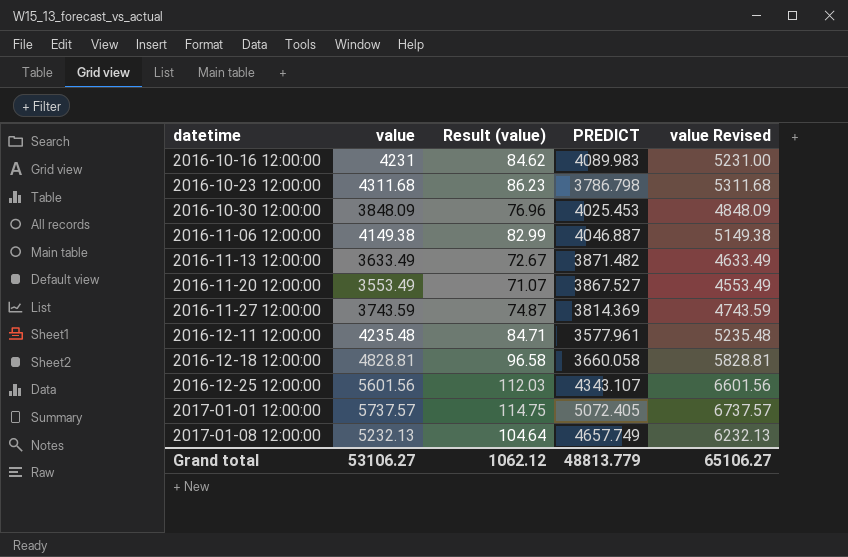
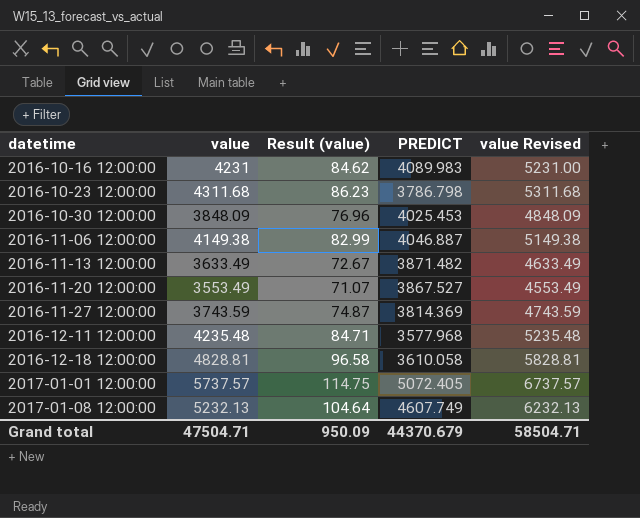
row 2016-12-25 12:00:00: 5601.56 | 112.03 | 4343.107 | 6601.56 -> none
2016-12-11 12:00:00 | PREDICT: 3577.961 -> 3577.968
2016-12-18 12:00:00 | PREDICT: 3660.058 -> 3610.058
2017-01-08 12:00:00 | PREDICT: 4657.749 -> 4607.749
Grand total | value: 53106.27 -> 47504.71
Grand total | Result (value): 1062.12 -> 950.09
Grand total | PREDICT: 48813.779 -> 44370.679
Grand total | value Revised: 65106.27 -> 58504.71

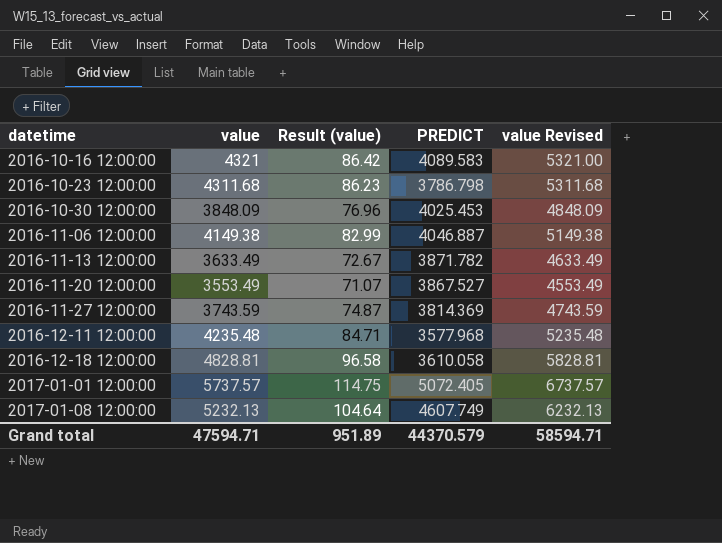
2016-10-16 12:00:00 | value: 4231 -> 4321
2016-10-16 12:00:00 | Result (value): 84.62 -> 86.42
2016-10-16 12:00:00 | PREDICT: 4089.983 -> 4089.583
2016-10-16 12:00:00 | value Revised: 5231.00 -> 5321.00
2016-11-13 12:00:00 | PREDICT: 3871.482 -> 3871.782
Grand total | value: 47504.71 -> 47594.71
Grand total | Result (value): 950.09 -> 951.89
Grand total | PREDICT: 44370.679 -> 44370.579
Grand total | value Revised: 58504.71 -> 58594.71

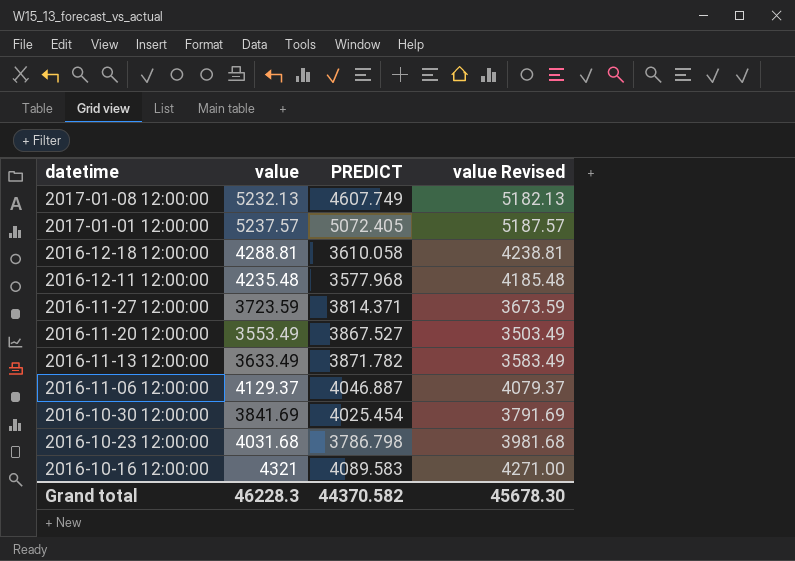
row order: datetime ascending -> datetime descending
column Result (value) | formula: [value] * 0.02 -> none
column value Revised | formula: [value] + 1000 -> [value] - 50
2017-01-01 12:00:00 | value: 5737.57 -> 5237.57
2016-12-18 12:00:00 | value: 4828.81 -> 4288.81
2016-11-27 12:00:00 | value: 3743.59 -> 3723.59
2016-11-27 12:00:00 | PREDICT: 3814.369 -> 3814.371
2016-11-06 12:00:00 | value: 4149.38 -> 4129.37
2016-10-30 12:00:00 | value: 3848.09 -> 3841.69
2016-10-30 12:00:00 | PREDICT: 4025.453 -> 4025.454
2016-10-23 12:00:00 | value: 4311.68 -> 4031.68
Grand total | value: 47594.71 -> 46228.3
Grand total | PREDICT: 44370.579 -> 44370.582
Grand total | value Revised: 58594.71 -> 45678.30

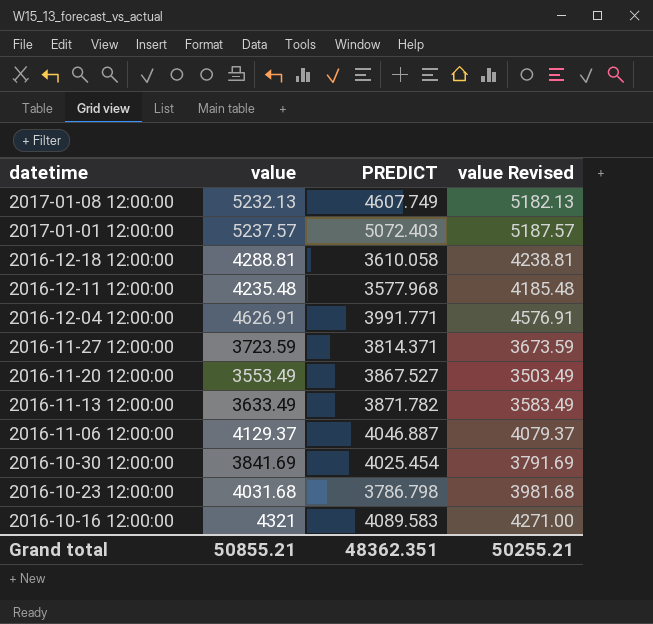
2017-01-01 12:00:00 | PREDICT: 5072.405 -> 5072.403
row 2016-12-04 12:00:00: none -> 4626.91 | 3991.771 | 4576.91
Grand total | value: 46228.3 -> 50855.21
Grand total | PREDICT: 44370.582 -> 48362.351
Grand total | value Revised: 45678.30 -> 50255.21

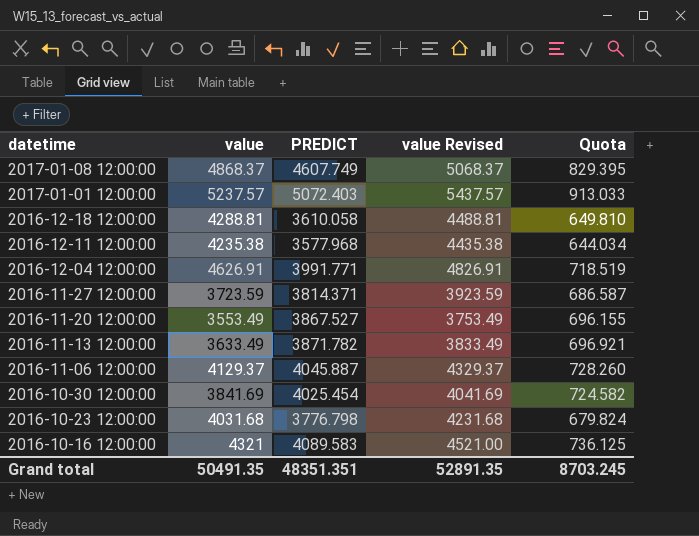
column value Revised | formula: [value] - 50 -> [value] + 200
column Quota | formula: none -> [PREDICT] * 0.18
2017-01-08 12:00:00 | value: 5232.13 -> 4868.37
2016-12-11 12:00:00 | value: 4235.48 -> 4235.38
2016-11-06 12:00:00 | PREDICT: 4046.887 -> 4045.887
2016-10-23 12:00:00 | PREDICT: 3786.798 -> 3776.798
Grand total | value: 50855.21 -> 50491.35
Grand total | PREDICT: 48362.351 -> 48351.351
Grand total | value Revised: 50255.21 -> 52891.35

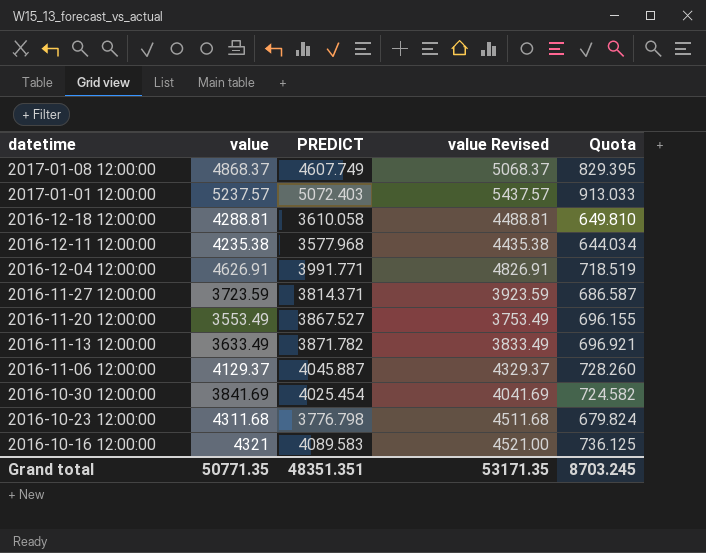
2016-10-23 12:00:00 | value: 4031.68 -> 4311.68
2016-10-23 12:00:00 | value Revised: 4231.68 -> 4511.68
Grand total | value: 50491.35 -> 50771.35
Grand total | value Revised: 52891.35 -> 53171.35

